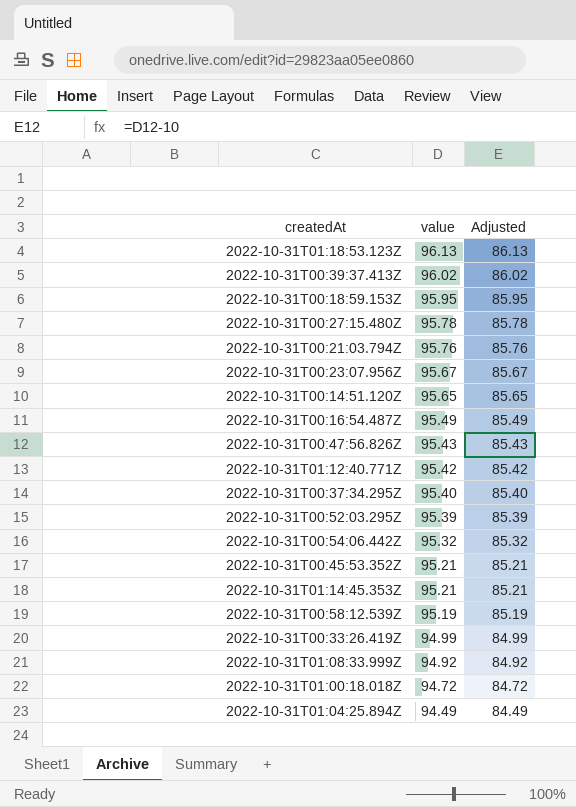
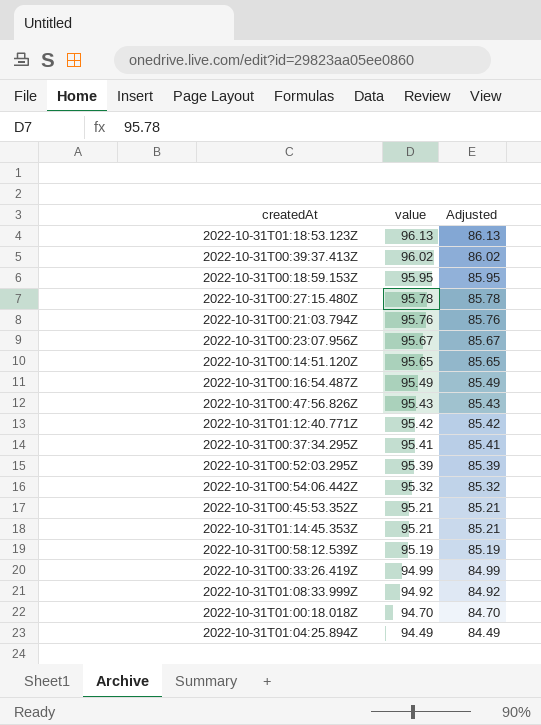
2022-10-31T00:37:34.295Z | value: 95.40 -> 95.41
2022-10-31T00:37:34.295Z | Adjusted: 85.40 -> 85.41
2022-10-31T01:00:18.018Z | value: 94.72 -> 94.70
2022-10-31T01:00:18.018Z | Adjusted: 84.72 -> 84.70

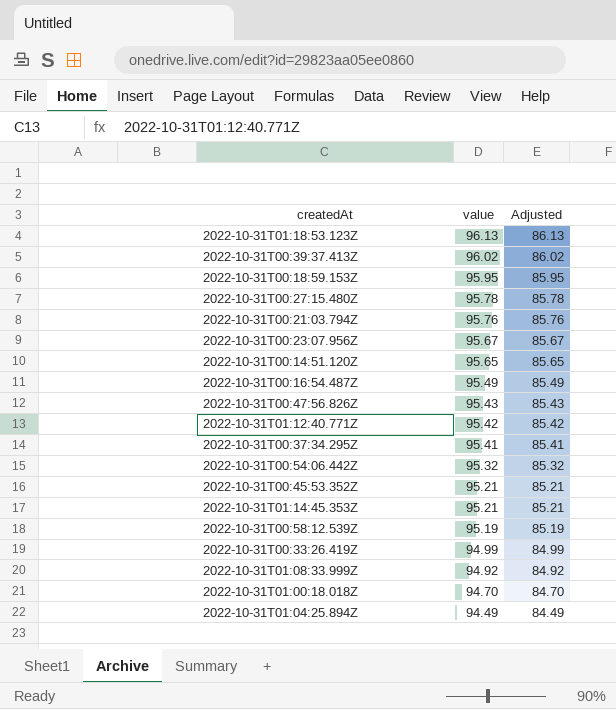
row 2022-10-31T00:52:03.295Z: 95.39 | 85.39 -> none

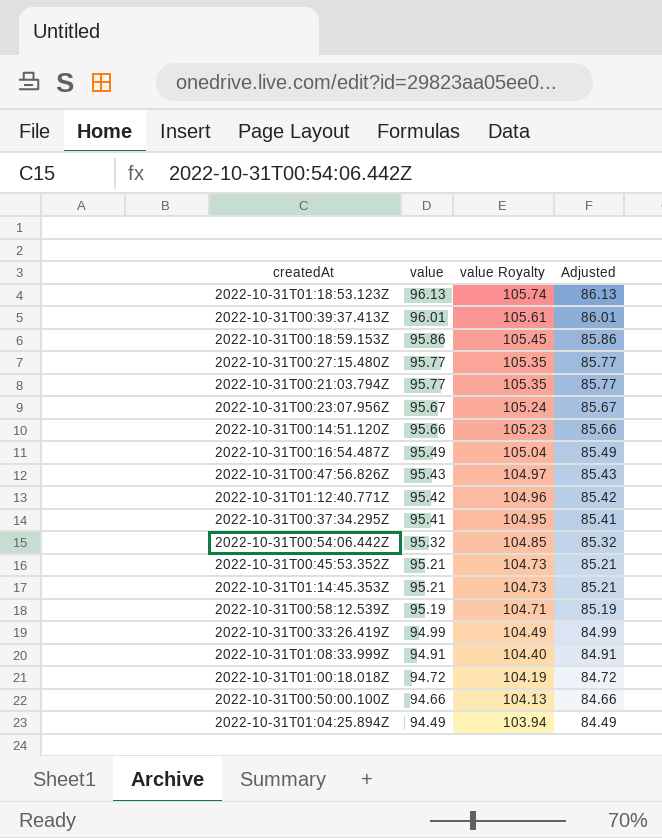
column value Royalty | formula: none -> [value] * 1.1
2022-10-31T00:39:37.413Z | value: 96.02 -> 96.01
2022-10-31T00:39:37.413Z | Adjusted: 86.02 -> 86.01
2022-10-31T00:18:59.153Z | value: 95.95 -> 95.86
2022-10-31T00:18:59.153Z | Adjusted: 85.95 -> 85.86
2022-10-31T00:27:15.480Z | value: 95.78 -> 95.77
2022-10-31T00:27:15.480Z | Adjusted: 85.78 -> 85.77
2022-10-31T00:21:03.794Z | value: 95.76 -> 95.77
2022-10-31T00:21:03.794Z | Adjusted: 85.76 -> 85.77
2022-10-31T00:14:51.120Z | value: 95.65 -> 95.66
2022-10-31T00:14:51.120Z | Adjusted: 85.65 -> 85.66
2022-10-31T01:08:33.999Z | value: 94.92 -> 94.91
2022-10-31T01:08:33.999Z | Adjusted: 84.92 -> 84.91
2022-10-31T01:00:18.018Z | value: 94.70 -> 94.72
2022-10-31T01:00:18.018Z | Adjusted: 84.70 -> 84.72
row 2022-10-31T00:50:00.100Z: none -> 94.66 | 104.13 | 84.66

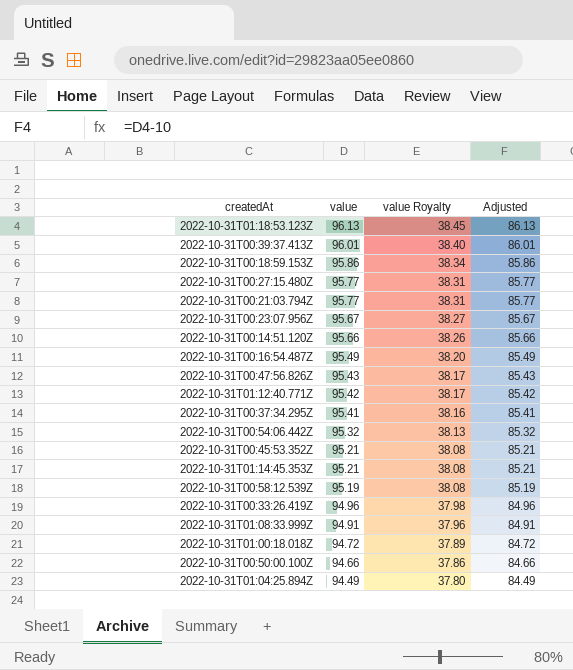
column value Royalty | formula: [value] * 1.1 -> [value] * 0.4
2022-10-31T00:33:26.419Z | value: 94.99 -> 94.96
2022-10-31T00:33:26.419Z | Adjusted: 84.99 -> 84.96

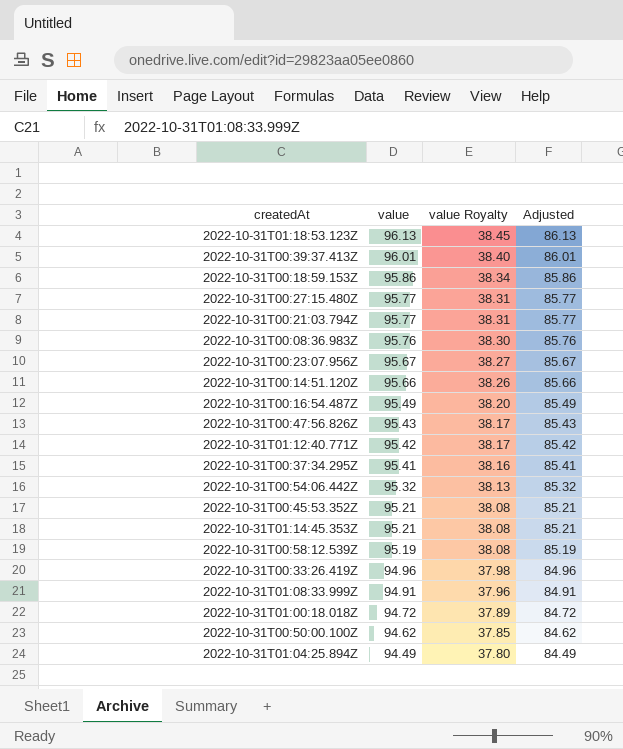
row 2022-10-31T00:08:36.983Z: none -> 95.76 | 38.30 | 85.76
2022-10-31T00:50:00.100Z | value: 94.66 -> 94.62
2022-10-31T00:50:00.100Z | value Royalty: 37.86 -> 37.85
2022-10-31T00:50:00.100Z | Adjusted: 84.66 -> 84.62

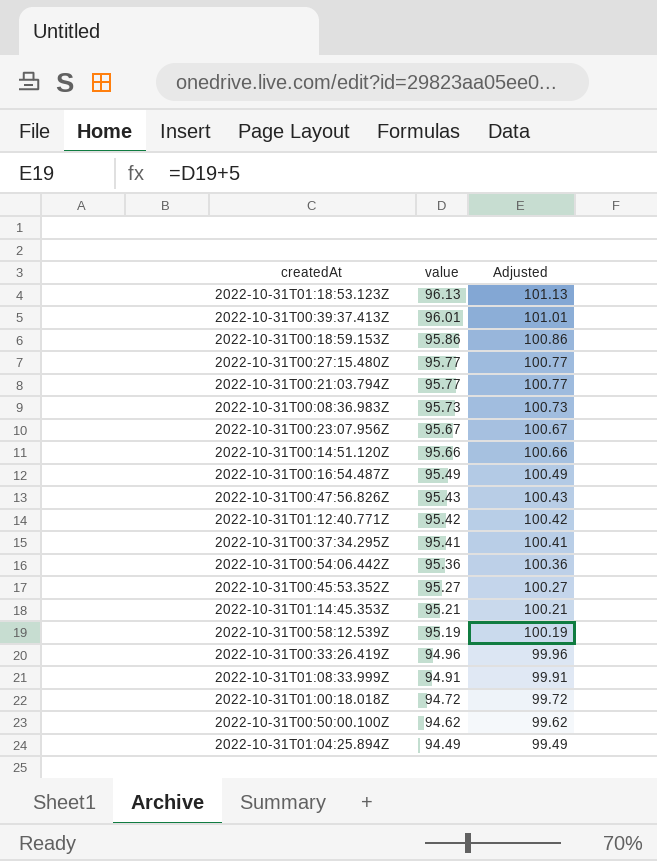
column value Royalty | formula: [value] * 0.4 -> none
column Adjusted | formula: [value] - 10 -> [value] + 5
2022-10-31T00:08:36.983Z | value: 95.76 -> 95.73
2022-10-31T00:54:06.442Z | value: 95.32 -> 95.36
2022-10-31T00:45:53.352Z | value: 95.21 -> 95.27

